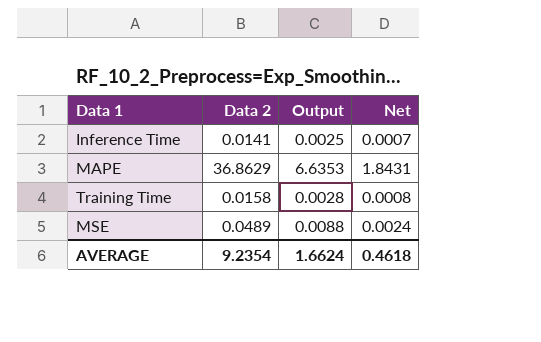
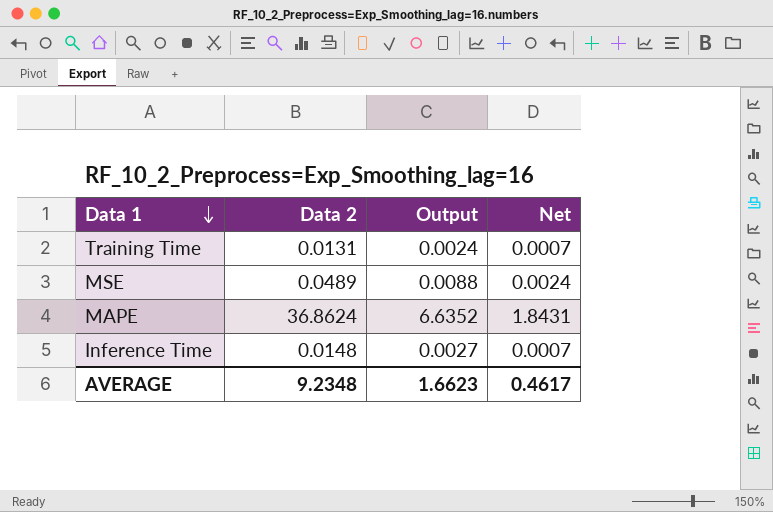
row order: none -> Data 1 descending
Training Time | Data 2: 0.0158 -> 0.0131
Training Time | Output: 0.0028 -> 0.0024
Training Time | Net: 0.0008 -> 0.0007
MAPE | Data 2: 36.8629 -> 36.8624
MAPE | Output: 6.6353 -> 6.6352
Inference Time | Data 2: 0.0141 -> 0.0148
Inference Time | Output: 0.0025 -> 0.0027
AVERAGE | Data 2: 9.2354 -> 9.2348
AVERAGE | Output: 1.6624 -> 1.6623
AVERAGE | Net: 0.4618 -> 0.4617

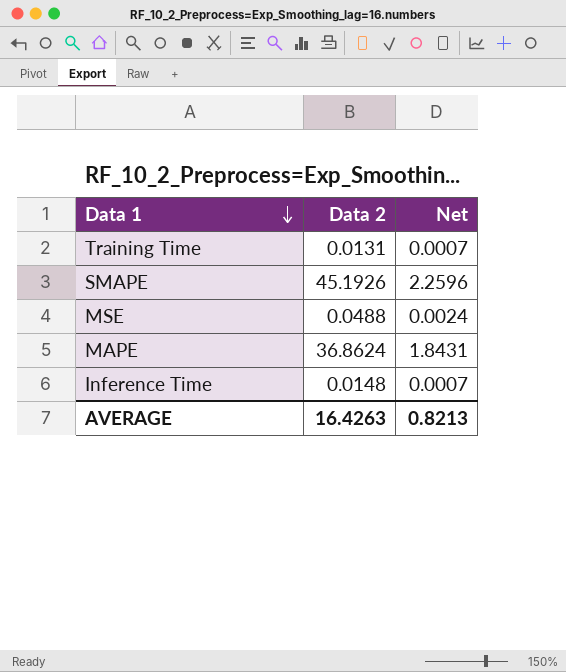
column Output | formula: [Data 2] * 0.18 -> none
row SMAPE: none -> 45.1926 | 2.2596
MSE | Data 2: 0.0489 -> 0.0488
AVERAGE | Data 2: 9.2348 -> 16.4263
AVERAGE | Net: 0.4617 -> 0.8213

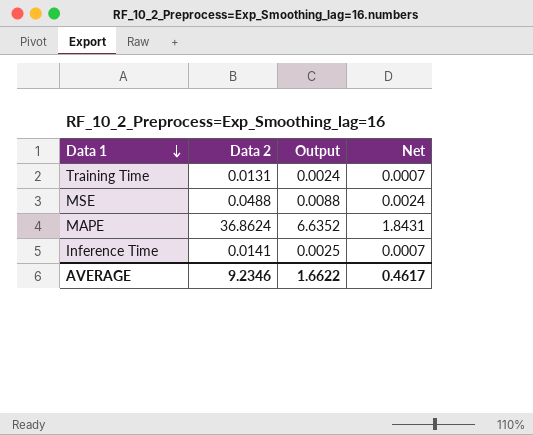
column Output | formula: none -> [Data 2] * 0.18
row SMAPE: 45.1926 | 2.2596 -> none
Inference Time | Data 2: 0.0148 -> 0.0141
AVERAGE | Data 2: 16.4263 -> 9.2346
AVERAGE | Net: 0.8213 -> 0.4617

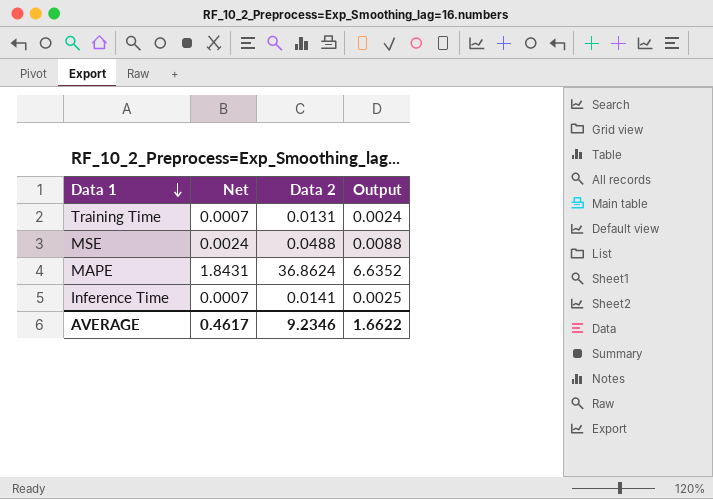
column Net | position: 4 -> 2

